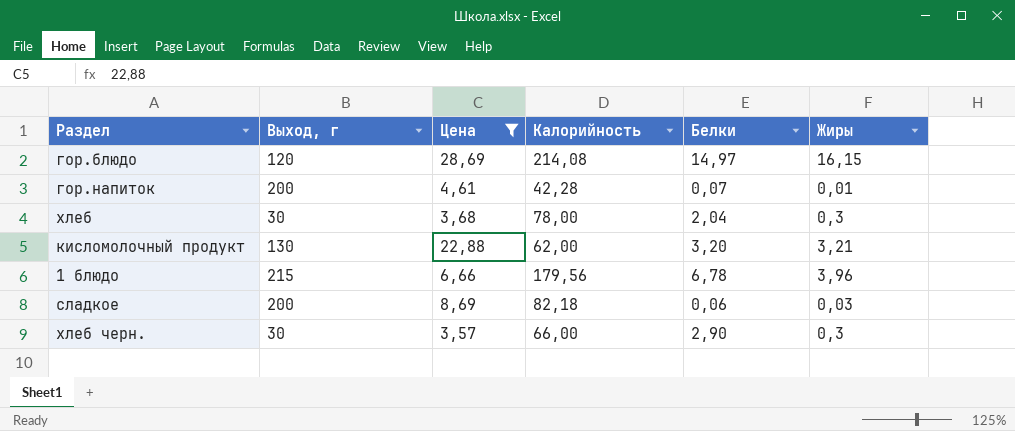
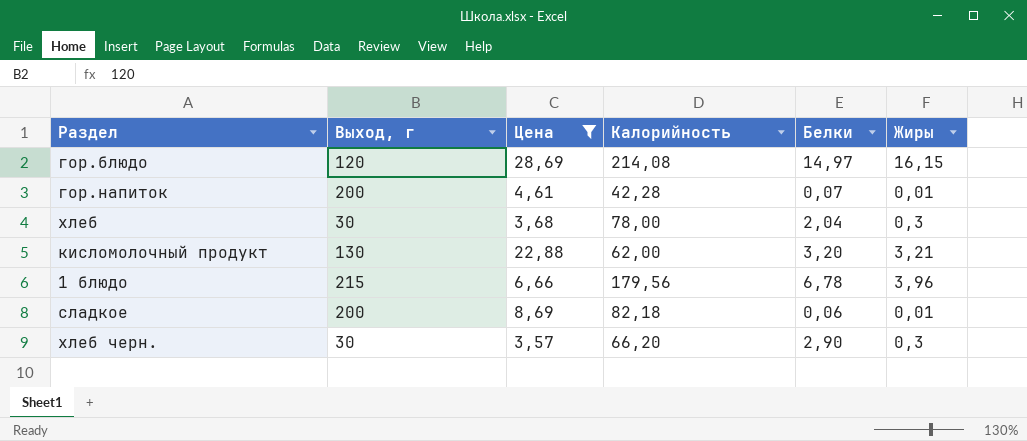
сладкое | Жиры: 0,03 -> 0,01
хлеб черн. | Калорийность: 66,00 -> 66,20

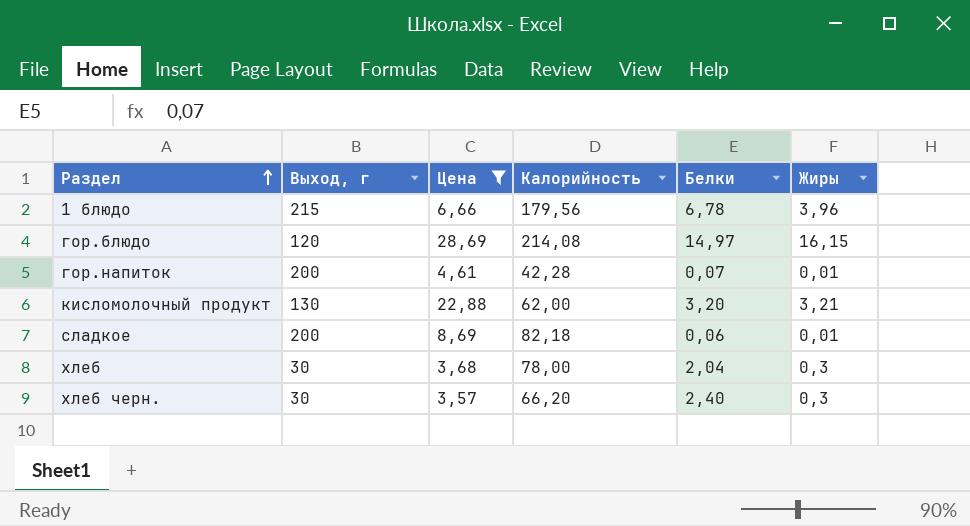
row order: none -> Раздел ascending
хлеб черн. | Белки: 2,90 -> 2,40

